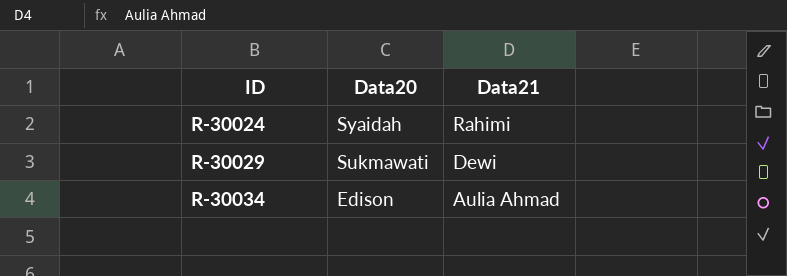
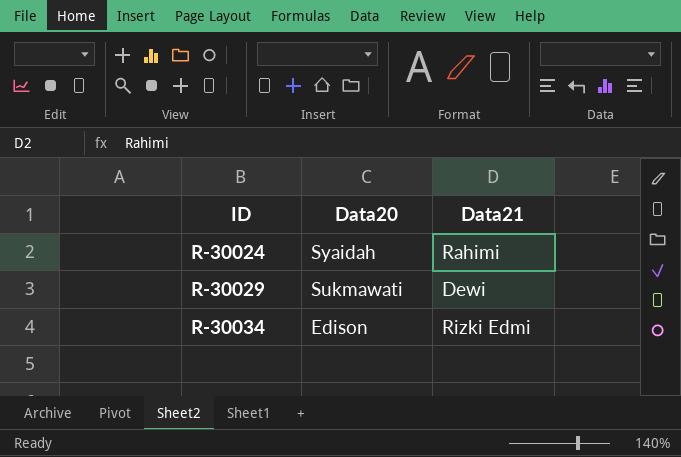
R-30034 | Data21: Aulia Ahmad -> Rizki Edmi

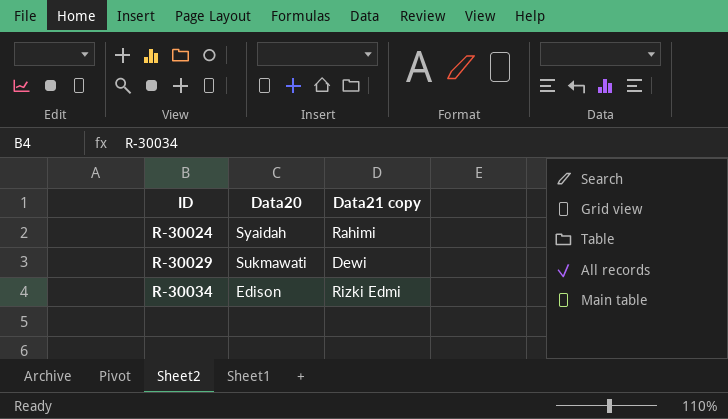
column name: Data21 -> Data21 copy

